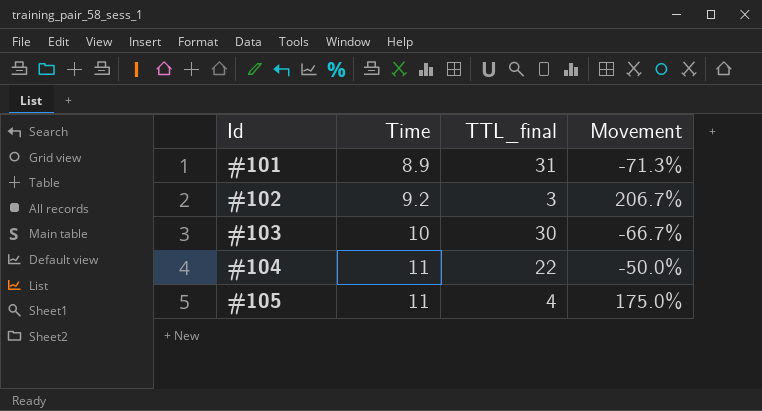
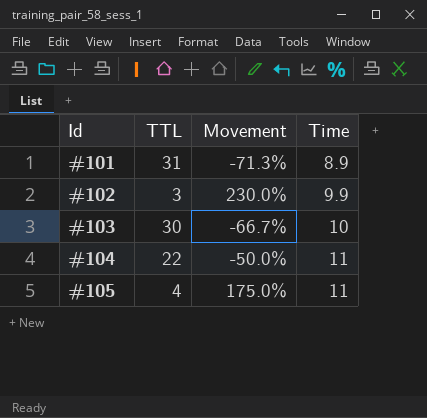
column name: TTL_final -> TTL
column Time | position: 2 -> 4
#102 | Movement: 206.7% -> 230.0%
#102 | Time: 9.2 -> 9.9

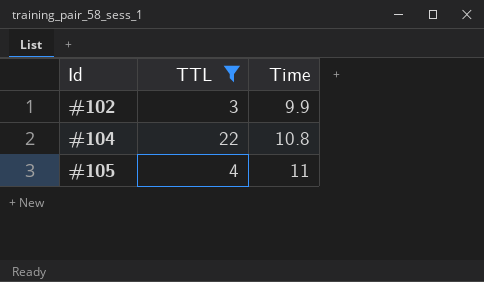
filter: none -> TTL <= 22
column Movement | formula: ([Time] - [TTL]) / [TTL] -> none
#104 | Time: 11 -> 10.8

